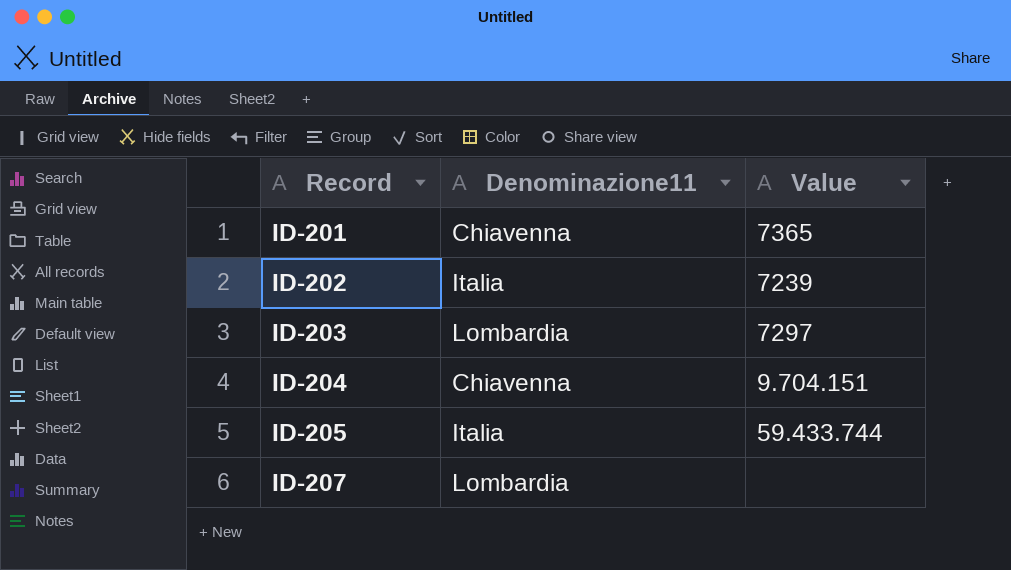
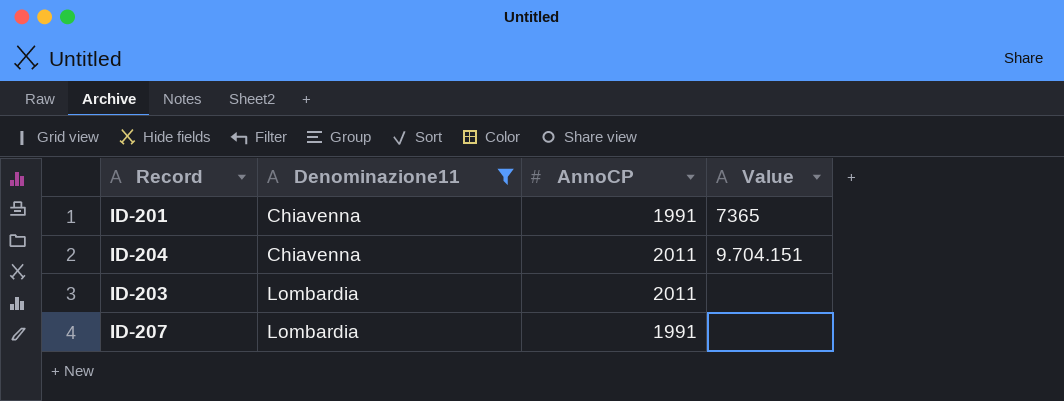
filter: none -> Denominazione11 != Italia
row order: Record ascending -> Denominazione11 ascending
column AnnoCP | position: none -> 3
ID-203 | Value: 7297 -> none

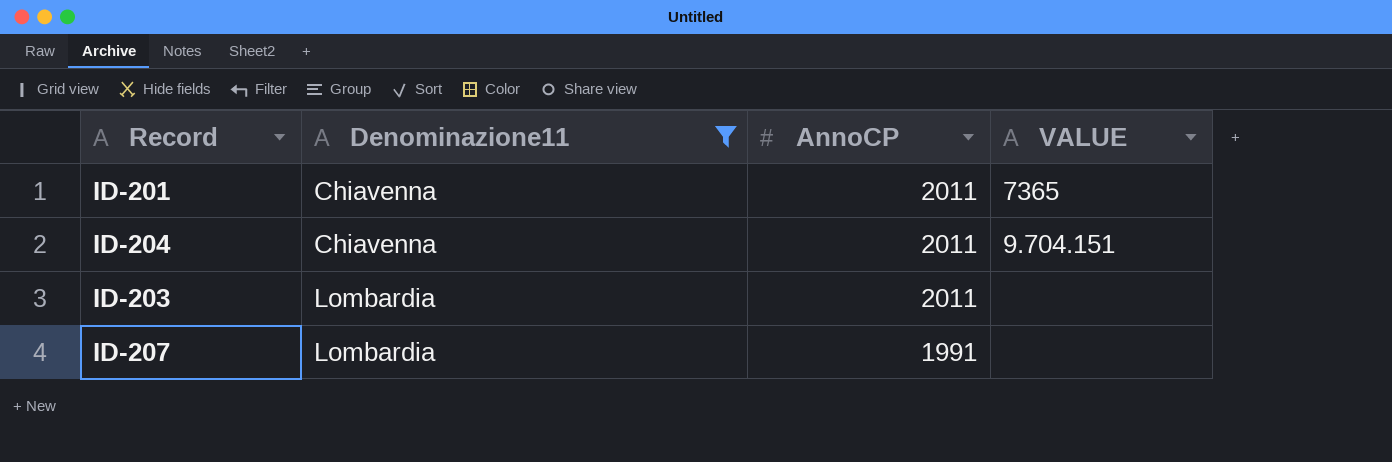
column name: Value -> VALUE
ID-201 | AnnoCP: 1991 -> 2011

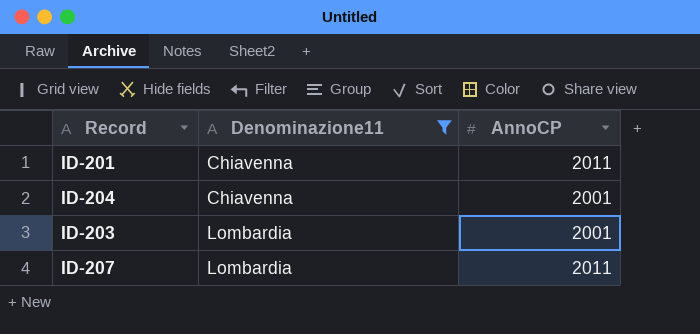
column VALUE | position: 4 -> none
ID-204 | AnnoCP: 2011 -> 2001
ID-203 | AnnoCP: 2011 -> 2001
ID-207 | AnnoCP: 1991 -> 2011

